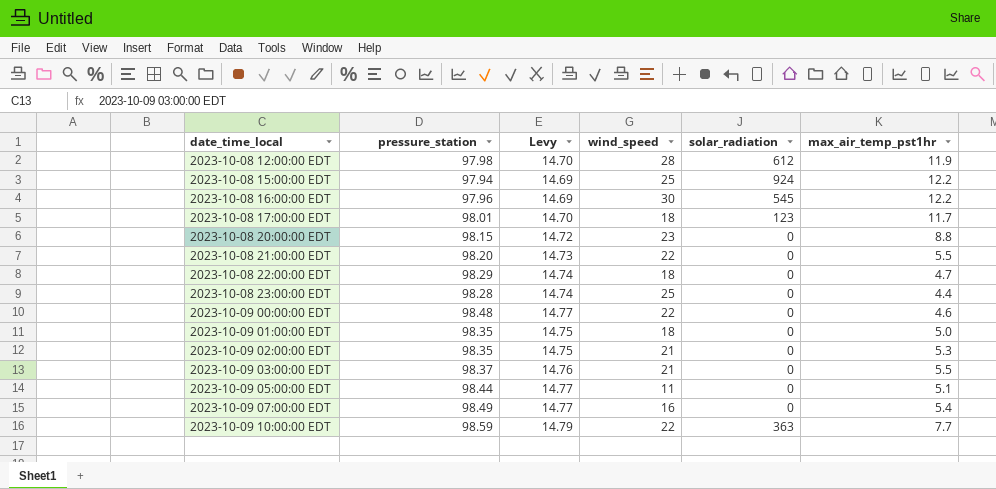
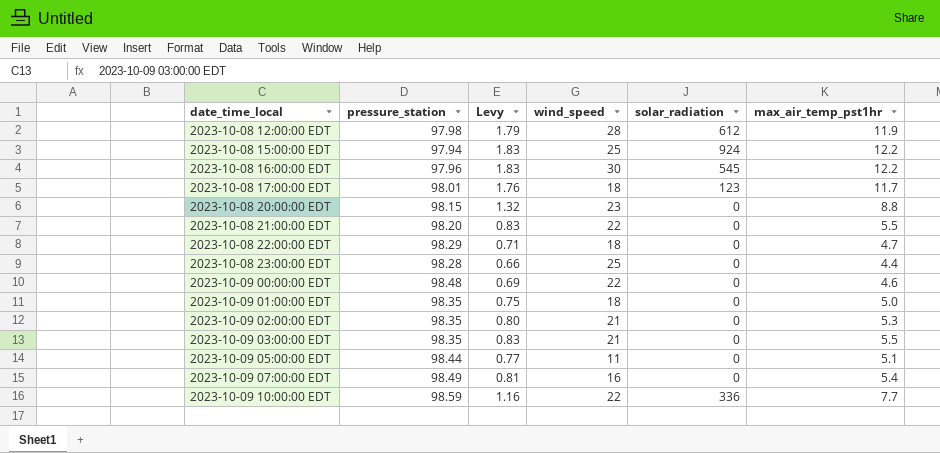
column Levy | formula: [pressure_station] * 0.15 -> [max_air_temp_pst1hr] * 0.15
2023-10-09 03:00:00 EDT | pressure_station: 98.37 -> 98.35
2023-10-09 10:00:00 EDT | solar_radiation: 363 -> 336

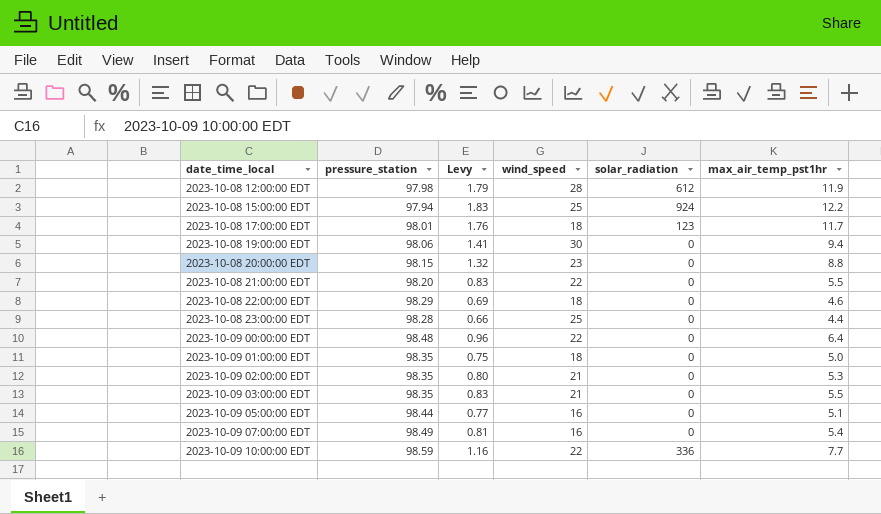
row 2023-10-08 16:00:00 EDT: 97.96 | 1.83 | 30 | 545 | 12.2 -> none
row 2023-10-08 19:00:00 EDT: none -> 98.06 | 1.41 | 30 | 0 | 9.4
2023-10-08 22:00:00 EDT | Levy: 0.71 -> 0.69
2023-10-08 22:00:00 EDT | max_air_temp_pst1hr: 4.7 -> 4.6
2023-10-09 00:00:00 EDT | Levy: 0.69 -> 0.96
2023-10-09 00:00:00 EDT | max_air_temp_pst1hr: 4.6 -> 6.4
2023-10-09 05:00:00 EDT | wind_speed: 11 -> 16

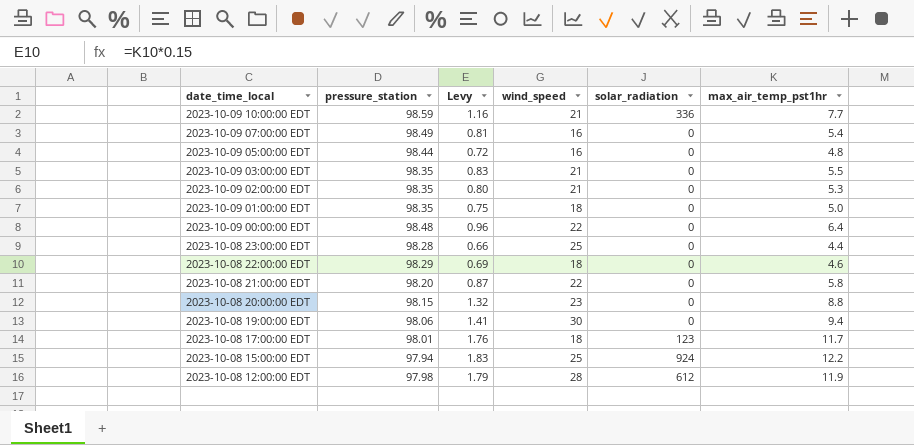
row order: date_time_local ascending -> date_time_local descending
2023-10-09 10:00:00 EDT | wind_speed: 22 -> 21
2023-10-09 05:00:00 EDT | Levy: 0.77 -> 0.72
2023-10-09 05:00:00 EDT | max_air_temp_pst1hr: 5.1 -> 4.8
2023-10-08 21:00:00 EDT | Levy: 0.83 -> 0.87
2023-10-08 21:00:00 EDT | max_air_temp_pst1hr: 5.5 -> 5.8

